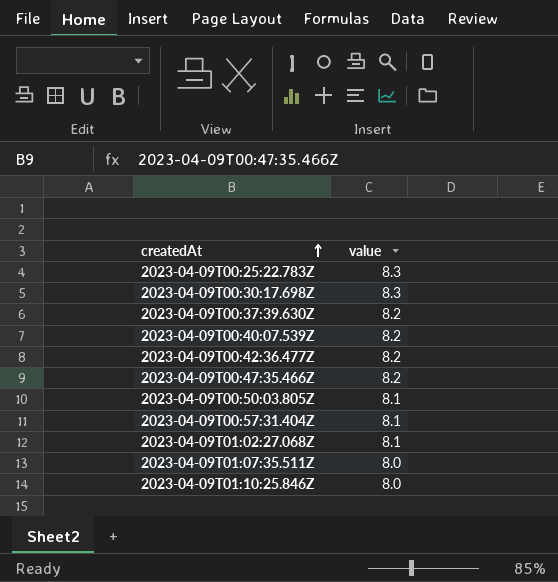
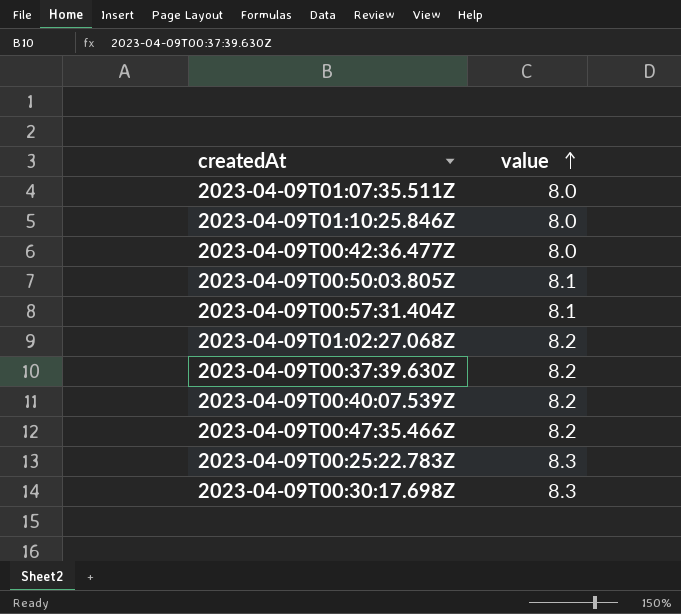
row order: createdAt ascending -> value ascending
2023-04-09T00:42:36.477Z | value: 8.2 -> 8.0
2023-04-09T01:02:27.068Z | value: 8.1 -> 8.2

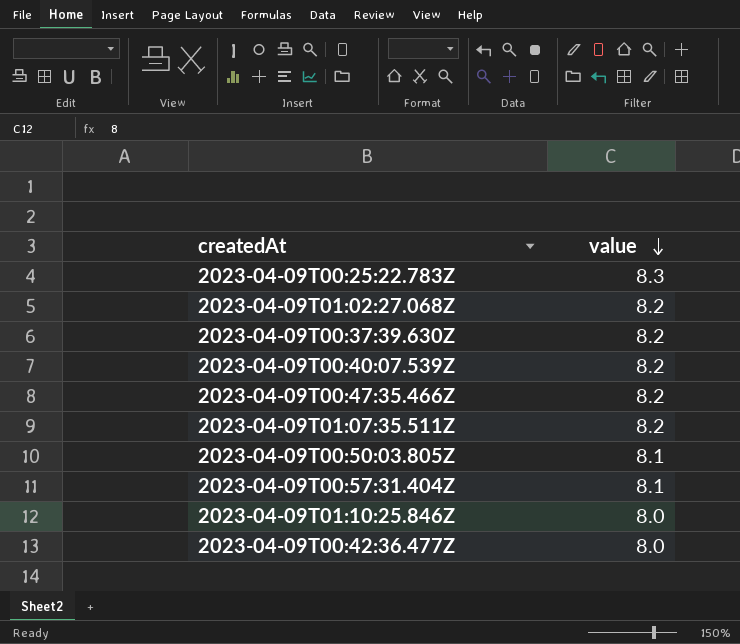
row order: value ascending -> value descending
row 2023-04-09T00:30:17.698Z: 8.3 -> none
2023-04-09T01:07:35.511Z | value: 8.0 -> 8.2

